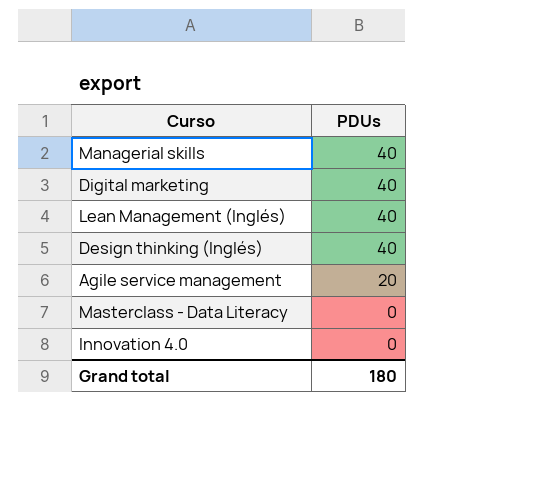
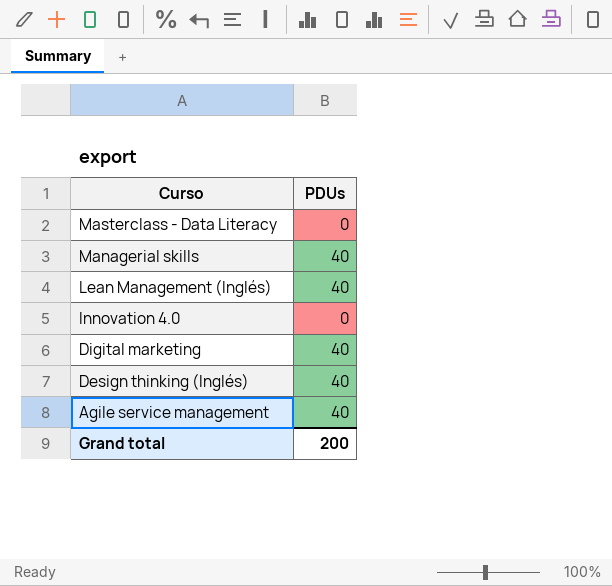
row order: PDUs descending -> Curso descending
Agile service management | PDUs: 20 -> 40
Grand total | PDUs: 180 -> 200

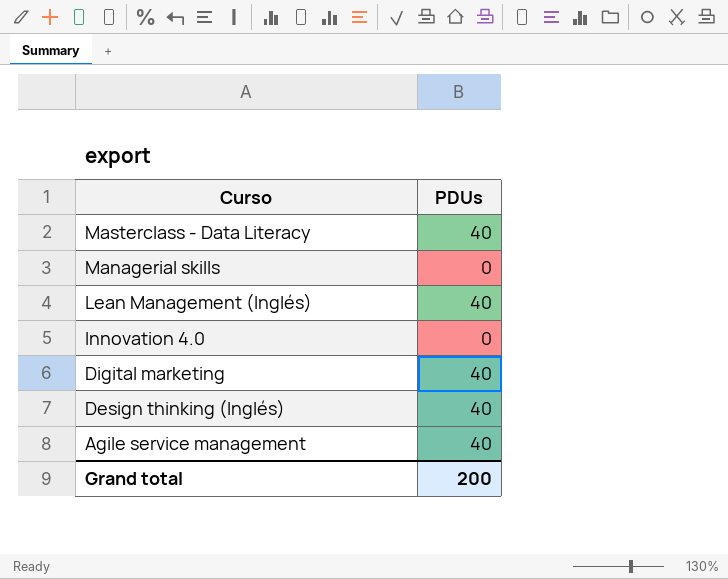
Masterclass - Data Literacy | PDUs: 0 -> 40
Managerial skills | PDUs: 40 -> 0

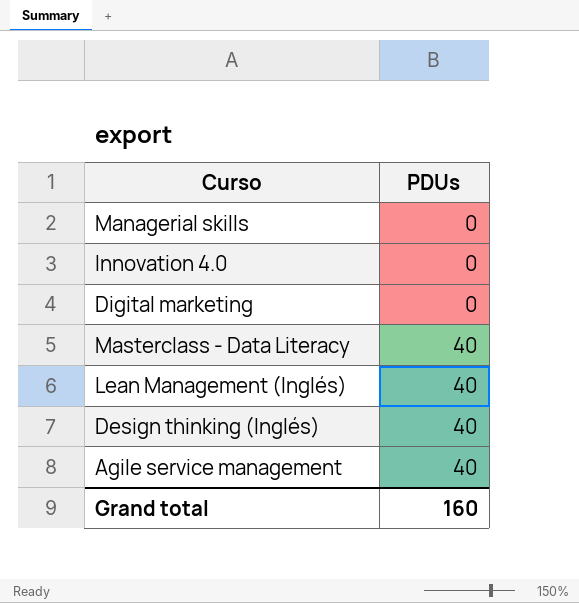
row order: Curso descending -> PDUs ascending
Digital marketing | PDUs: 40 -> 0
Grand total | PDUs: 200 -> 160

